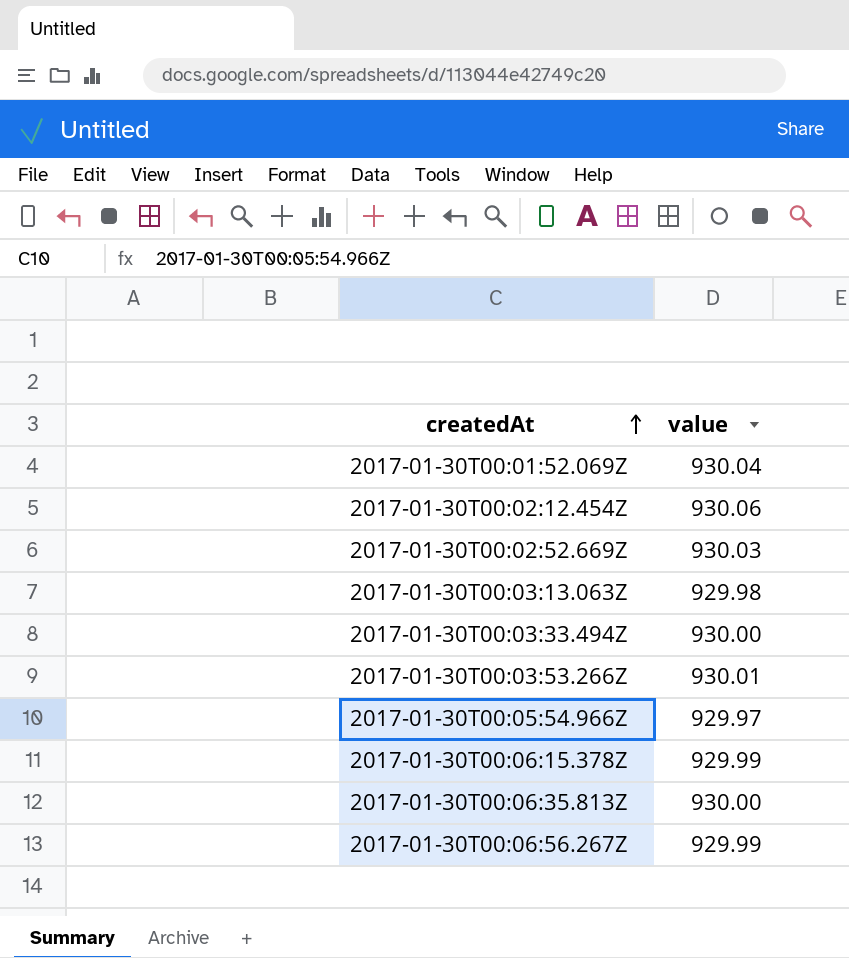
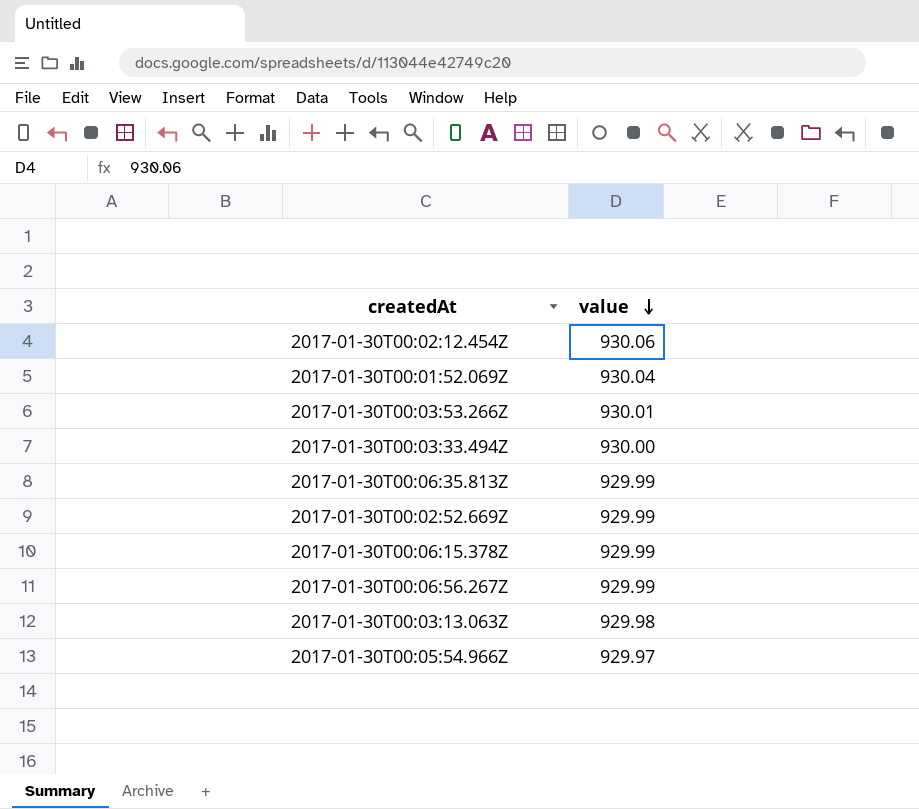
row order: createdAt ascending -> value descending
2017-01-30T00:06:35.813Z | value: 930.00 -> 929.99
2017-01-30T00:02:52.669Z | value: 930.03 -> 929.99

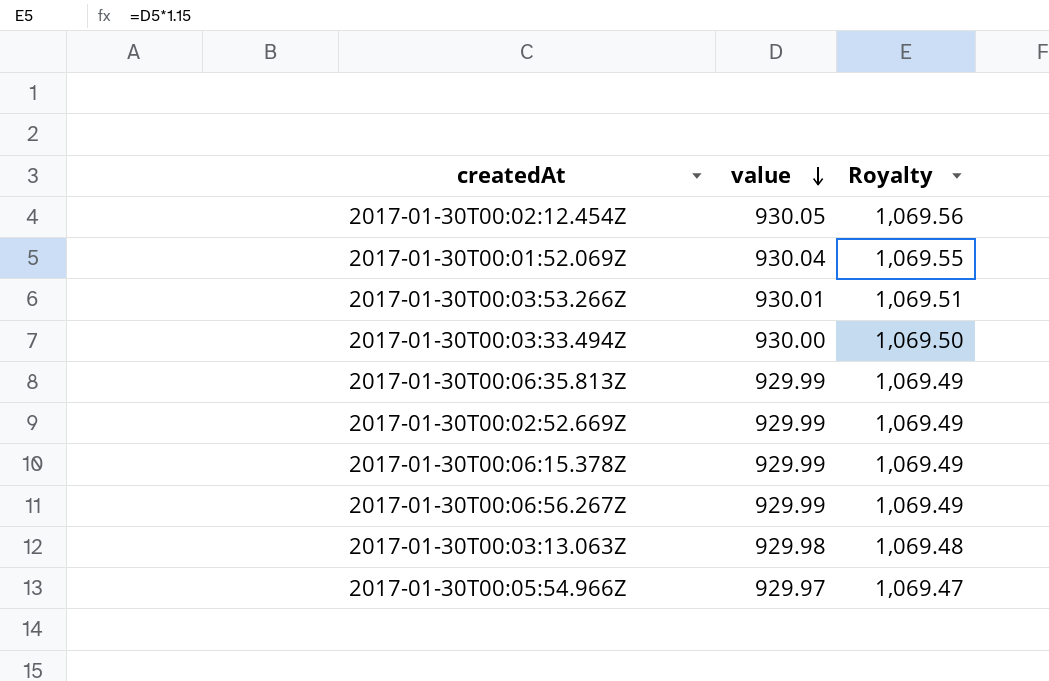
column Royalty | formula: none -> [value] * 1.15
2017-01-30T00:02:12.454Z | value: 930.06 -> 930.05

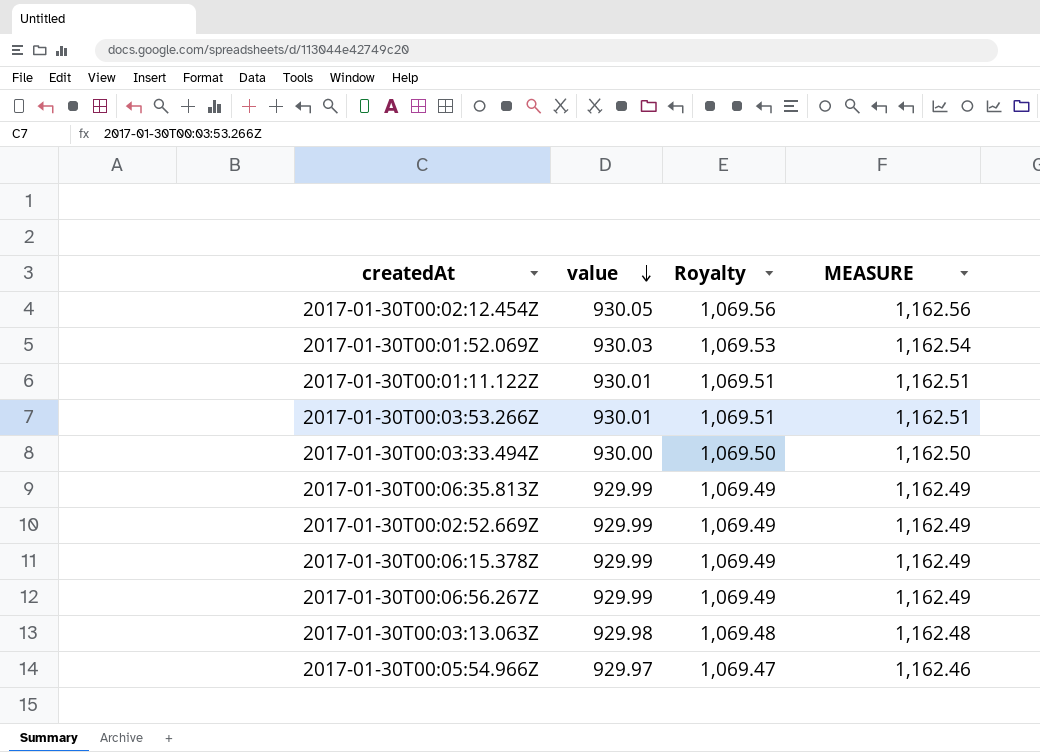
column MEASURE | formula: none -> [value] * 1.25
2017-01-30T00:01:52.069Z | value: 930.04 -> 930.03
2017-01-30T00:01:52.069Z | Royalty: 1,069.55 -> 1,069.53
row 2017-01-30T00:01:11.122Z: none -> 930.01 | 1,069.51 | 1,162.51

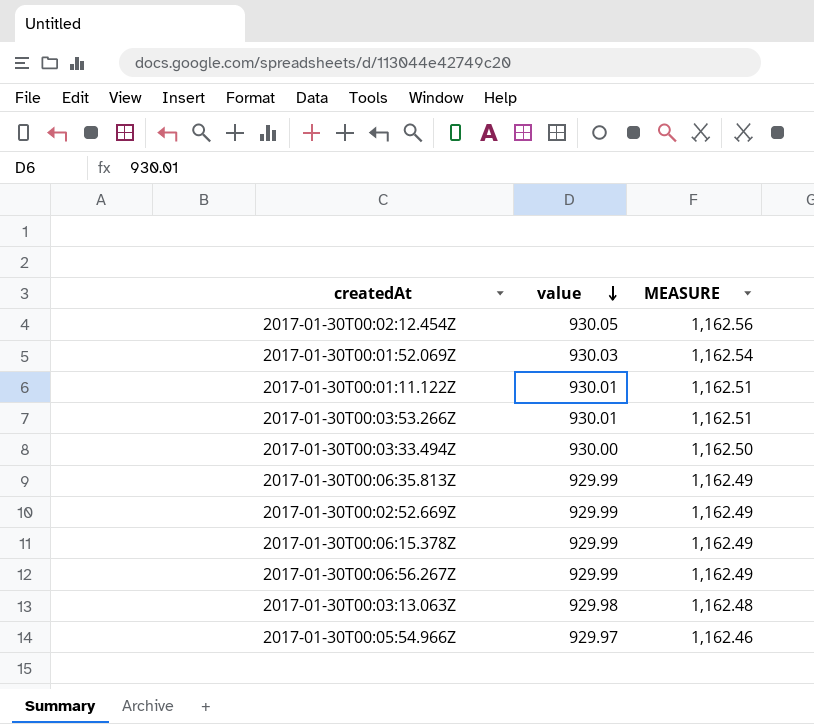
column Royalty | formula: [value] * 1.15 -> none

